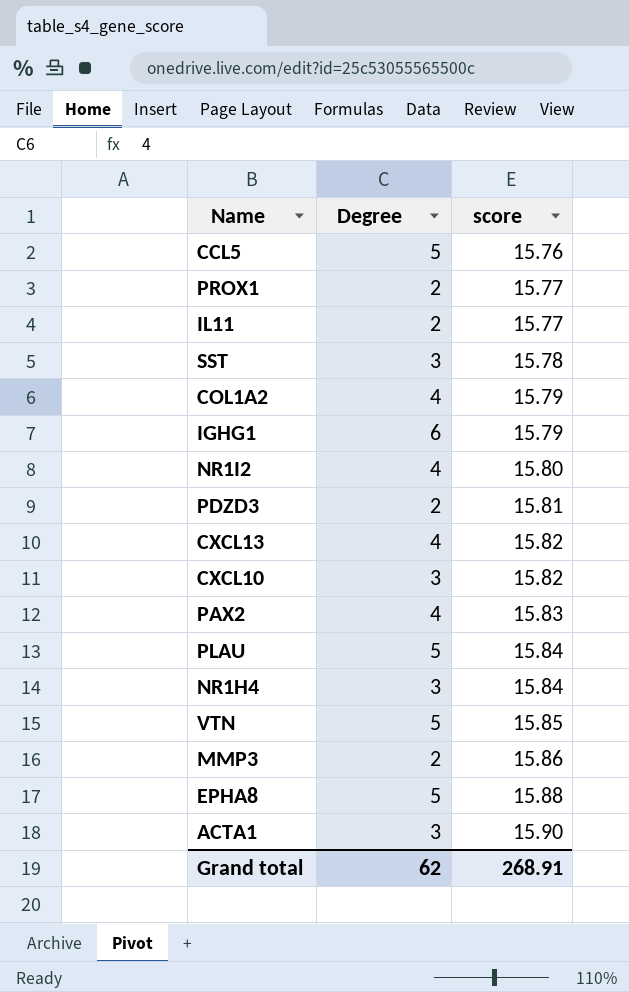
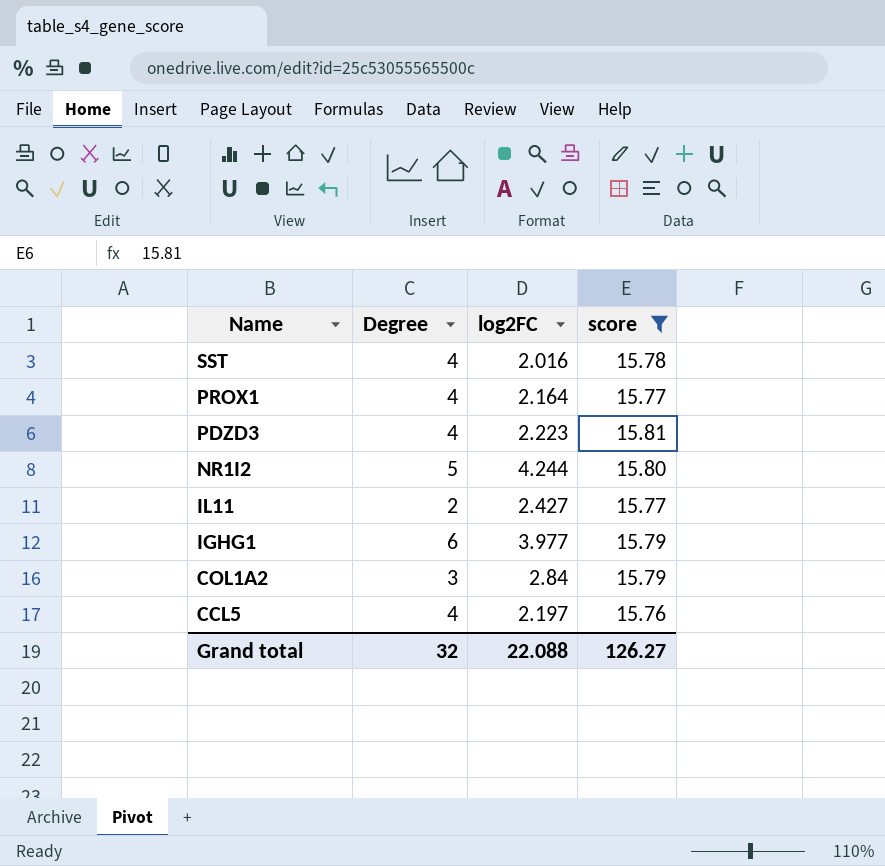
filter: none -> score <= 15.81
row order: score ascending -> Name descending
column log2FC | position: none -> 3
SST | Degree: 3 -> 4
PROX1 | Degree: 2 -> 4
PDZD3 | Degree: 2 -> 4
NR1I2 | Degree: 4 -> 5
COL1A2 | Degree: 4 -> 3
CCL5 | Degree: 5 -> 4
Grand total | Degree: 62 -> 32
Grand total | score: 268.91 -> 126.27

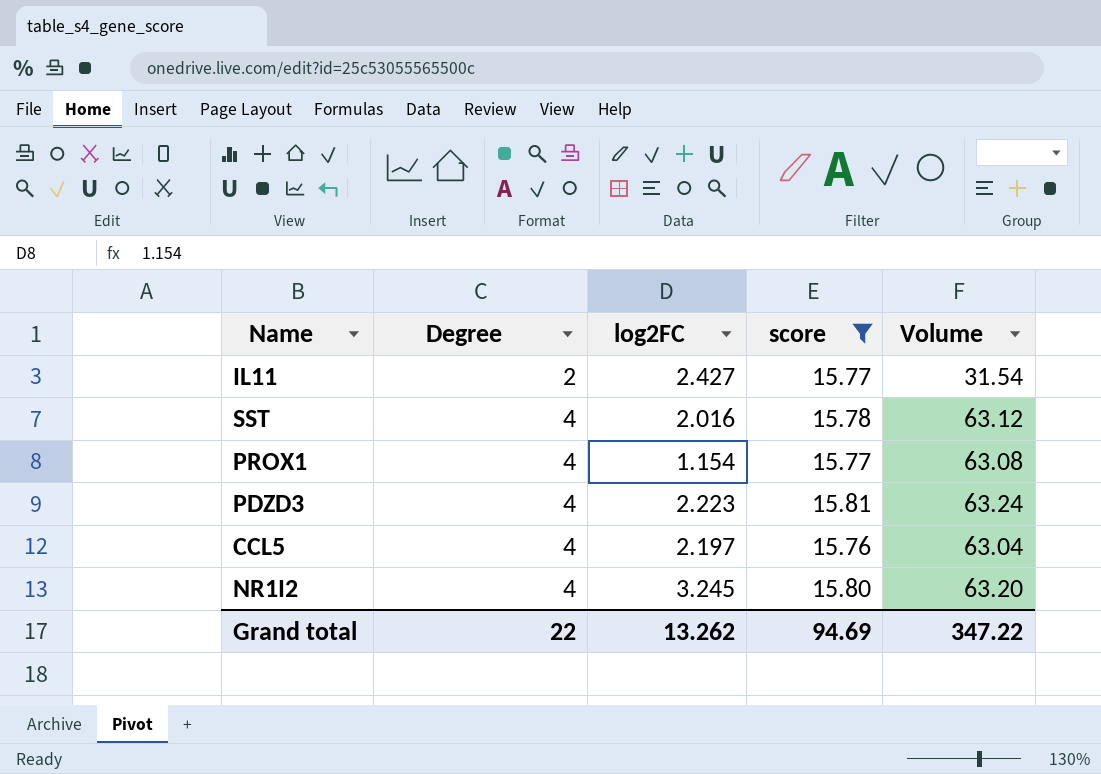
row order: Name descending -> Degree ascending
column Volume | formula: none -> [Degree] * [score]
row IGHG1: 6 | 3.977 | 15.79 -> none
row COL1A2: 3 | 2.84 | 15.79 -> none
PROX1 | log2FC: 2.164 -> 1.154
NR1I2 | Degree: 5 -> 4
NR1I2 | log2FC: 4.244 -> 3.245
Grand total | Degree: 32 -> 22
Grand total | log2FC: 22.088 -> 13.262
Grand total | score: 126.27 -> 94.69

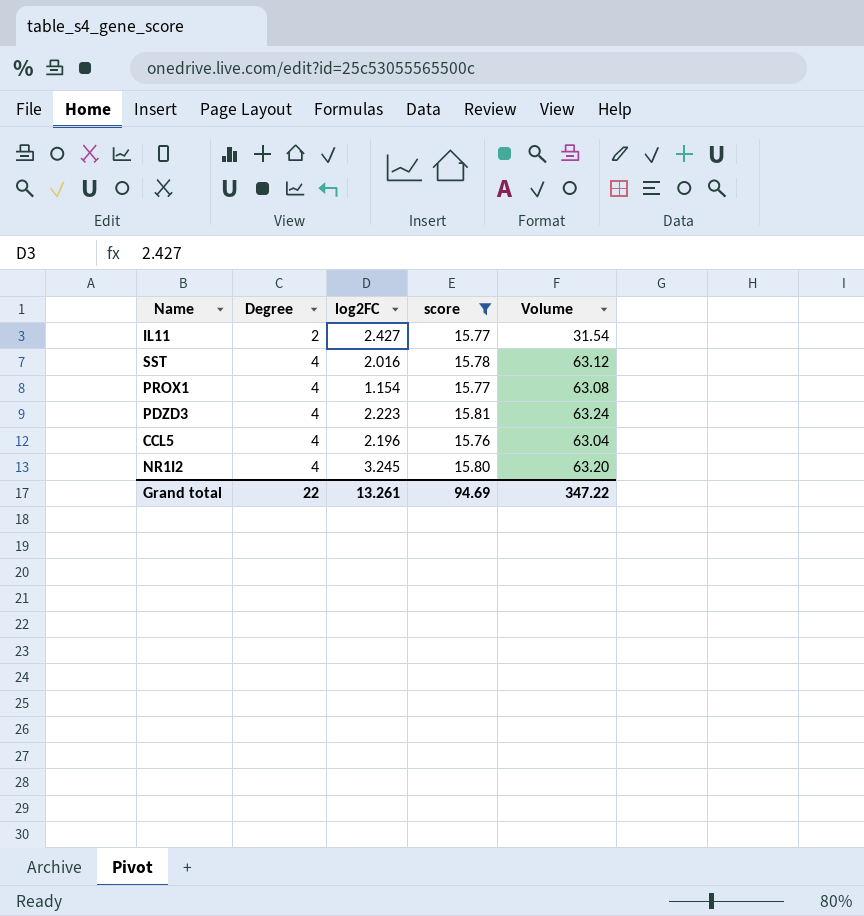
CCL5 | log2FC: 2.197 -> 2.196
Grand total | log2FC: 13.262 -> 13.261

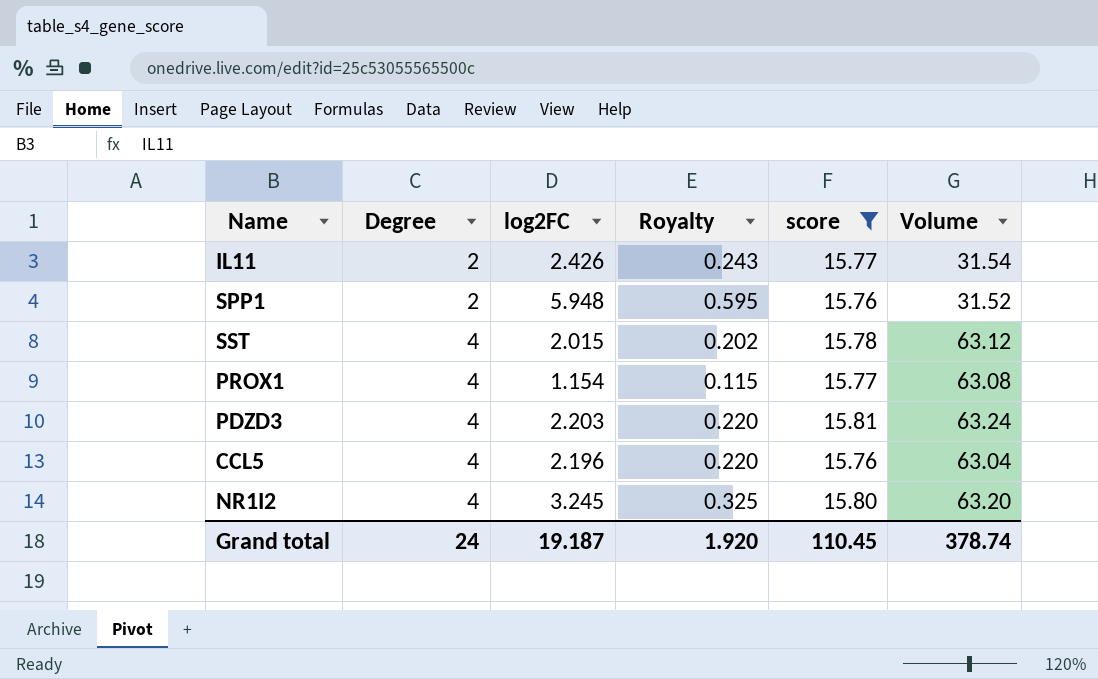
column Royalty | formula: none -> [log2FC] * 0.1
IL11 | log2FC: 2.427 -> 2.426
row SPP1: none -> 2 | 5.948 | 0.595 | 15.76 | 31.52
SST | log2FC: 2.016 -> 2.015
PDZD3 | log2FC: 2.223 -> 2.203
Grand total | Degree: 22 -> 24
Grand total | log2FC: 13.261 -> 19.187
Grand total | score: 94.69 -> 110.45
Grand total | Volume: 347.22 -> 378.74

